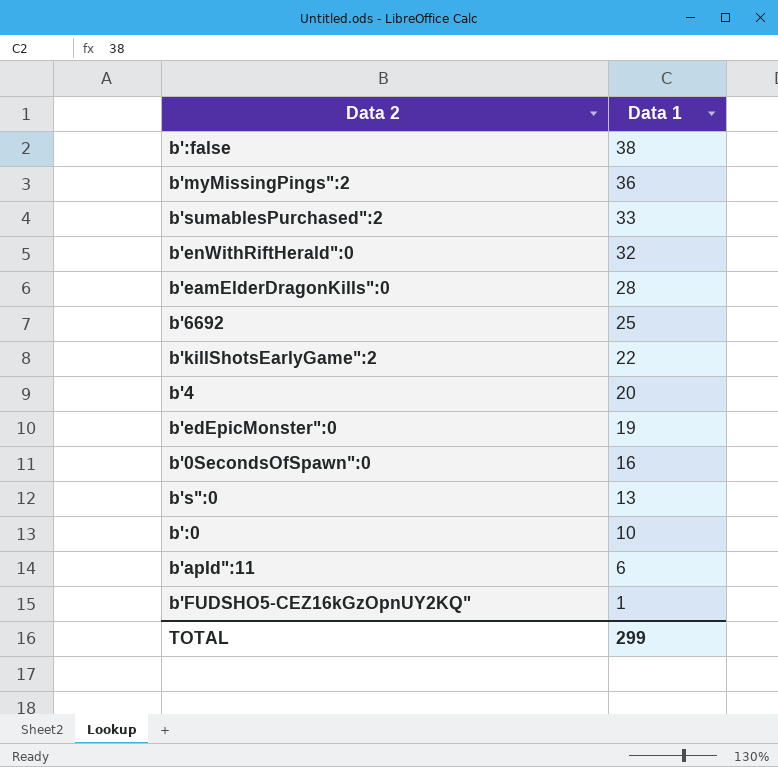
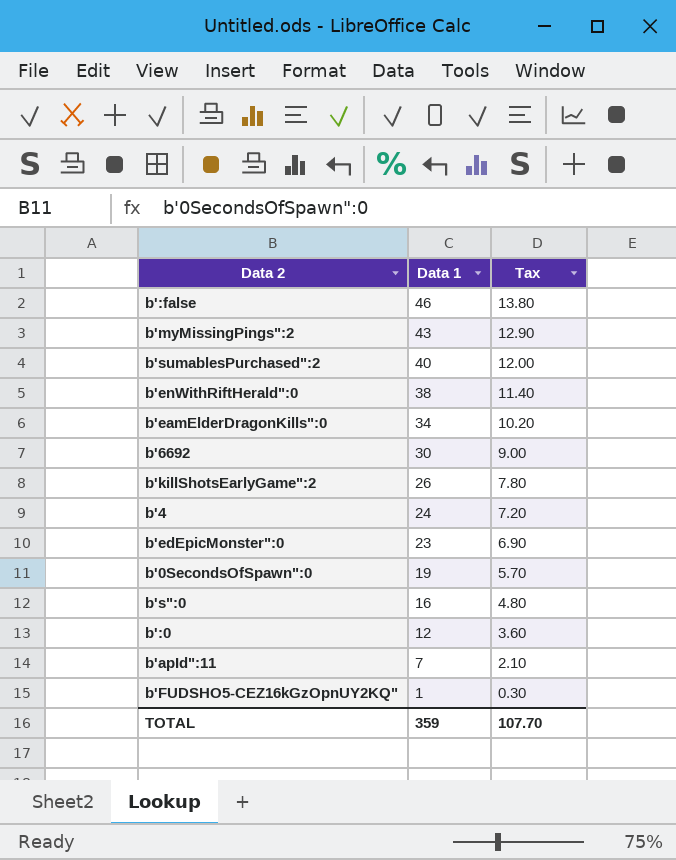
column Tax | formula: none -> [Data 1] * 0.3
b':false | Data 1: 38 -> 46
b'myMissingPings":2 | Data 1: 36 -> 43
b'sumablesPurchased":2 | Data 1: 33 -> 40
b'enWithRiftHerald":0 | Data 1: 32 -> 38
b'eamElderDragonKills":0 | Data 1: 28 -> 34
b'6692 | Data 1: 25 -> 30
b'killShotsEarlyGame":2 | Data 1: 22 -> 26
b'4 | Data 1: 20 -> 24
b'edEpicMonster":0 | Data 1: 19 -> 23
b'0SecondsOfSpawn":0 | Data 1: 16 -> 19
b's":0 | Data 1: 13 -> 16
b':0 | Data 1: 10 -> 12
b'apId":11 | Data 1: 6 -> 7
TOTAL | Data 1: 299 -> 359

